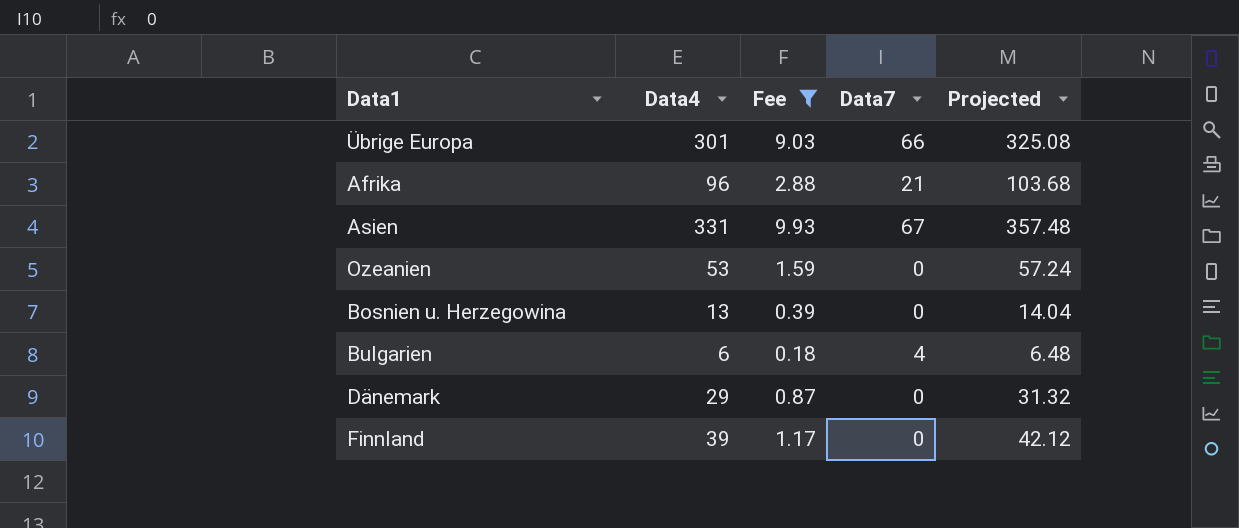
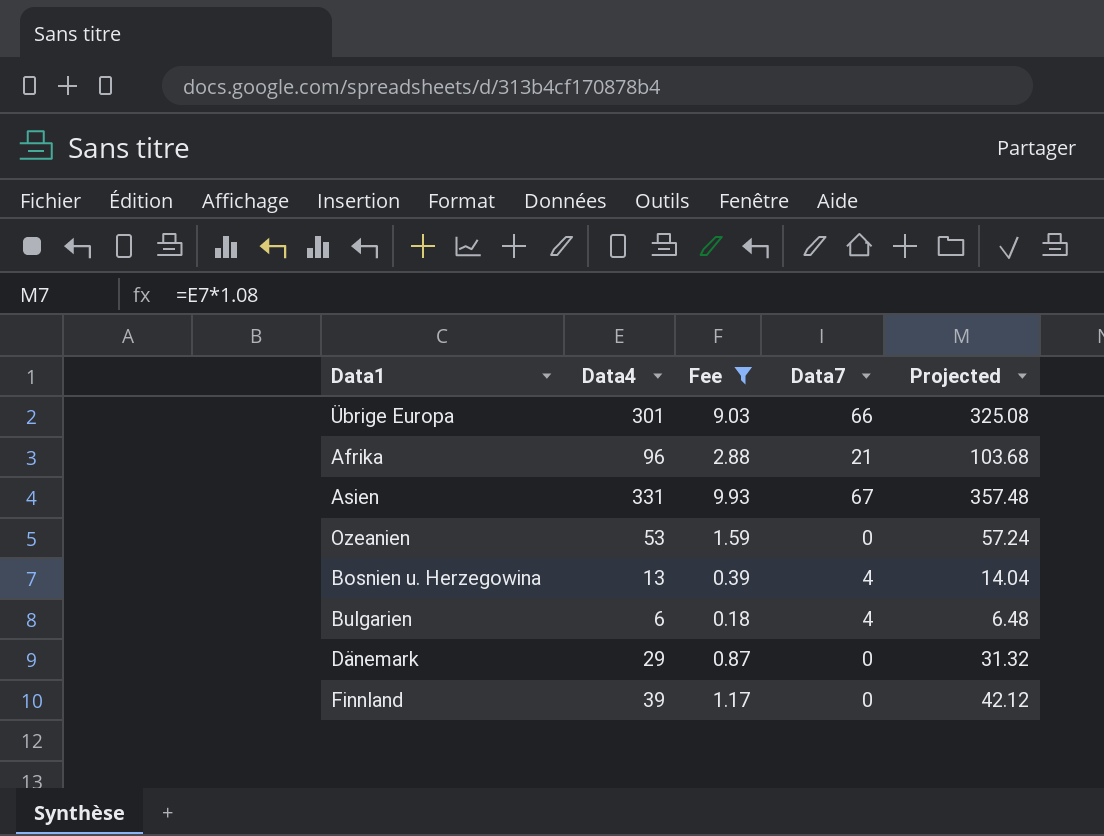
Bosnien u. Herzegowina | Data7: 0 -> 4

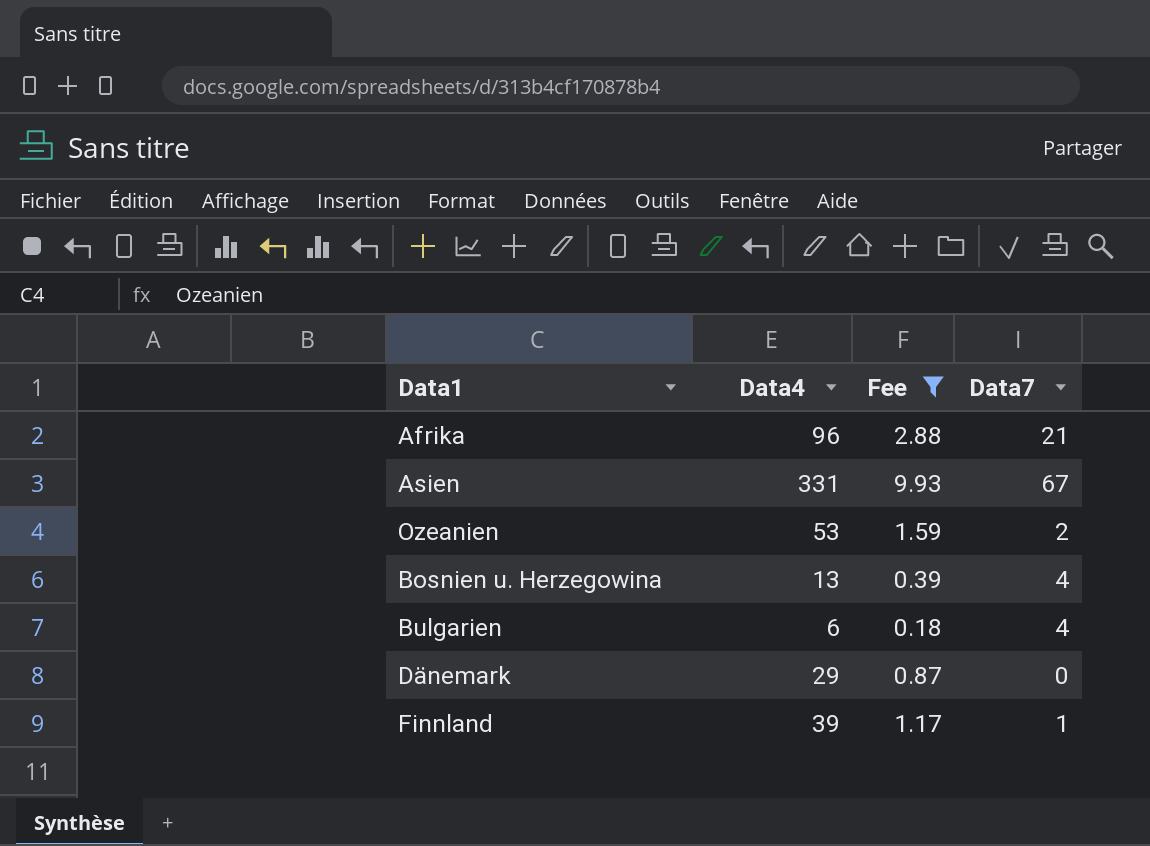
column Projected | formula: [Data4] * 1.08 -> none
row Übrige Europa: 301 | 9.03 | 66 | 325.08 -> none
Ozeanien | Data7: 0 -> 2
Finnland | Data7: 0 -> 1

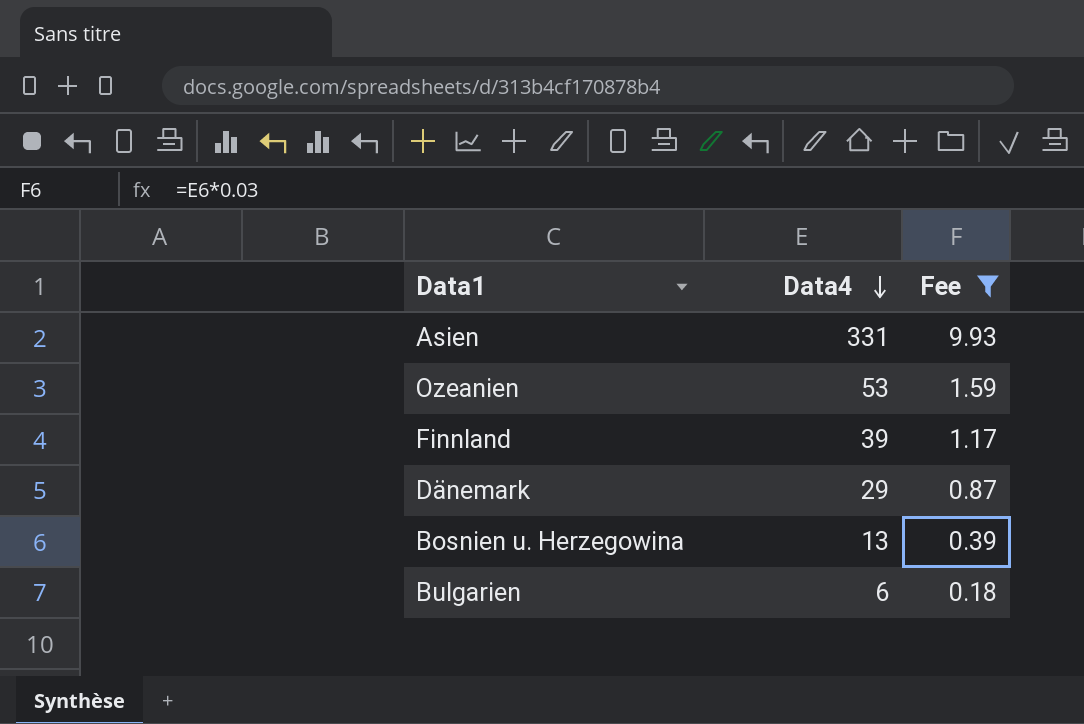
row order: none -> Data4 descending
column Data7 | position: 4 -> none
row Afrika: 96 | 2.88 | 21 -> none

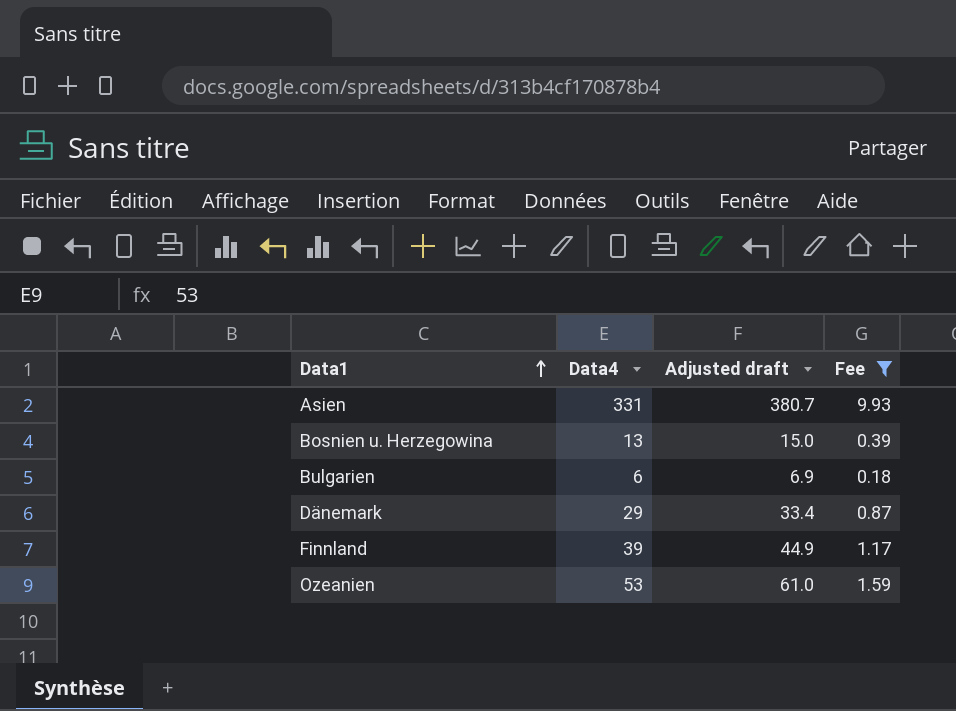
row order: Data4 descending -> Data1 ascending
column Adjusted draft | formula: none -> [Data4] * 1.15

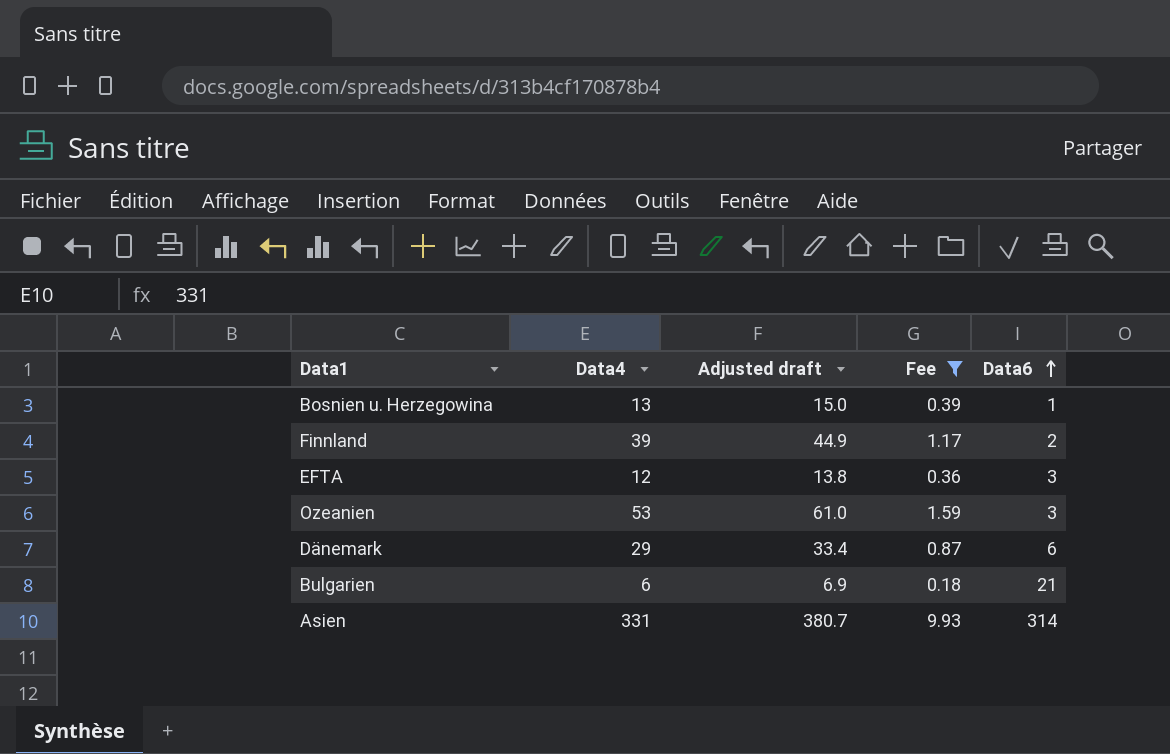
row order: Data1 ascending -> Data6 ascending
column Data6 | position: none -> 5
row EFTA: none -> 12 | 13.8 | 0.36 | 3

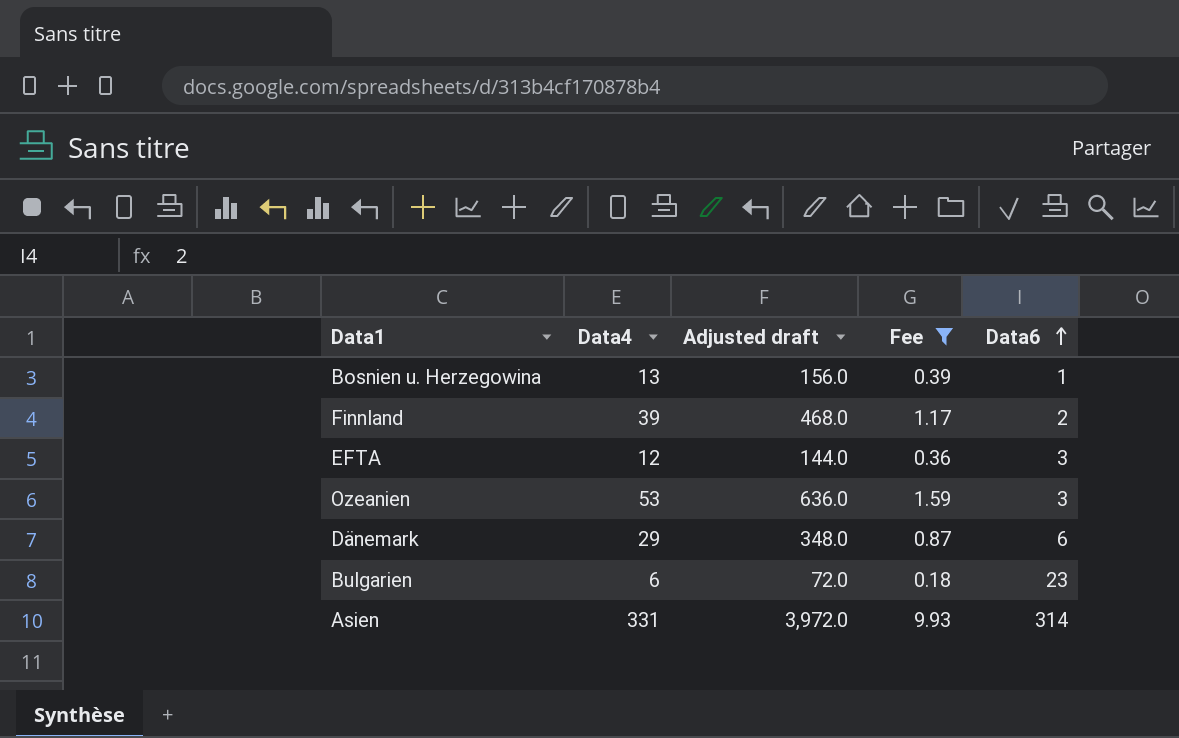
column Adjusted draft | formula: [Data4] * 1.15 -> [Data4] * 12
Bulgarien | Data6: 21 -> 23

